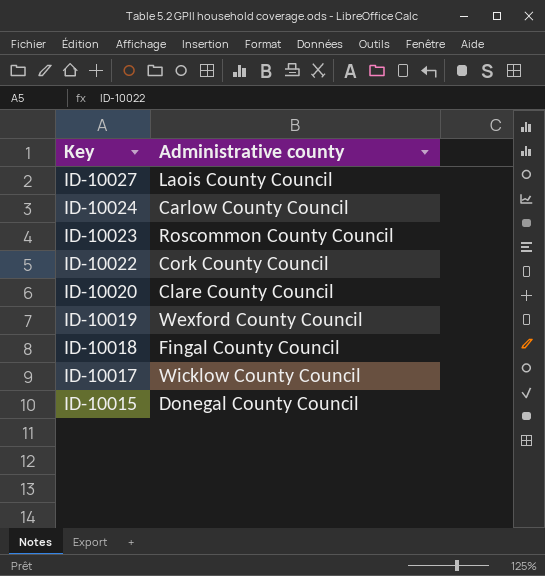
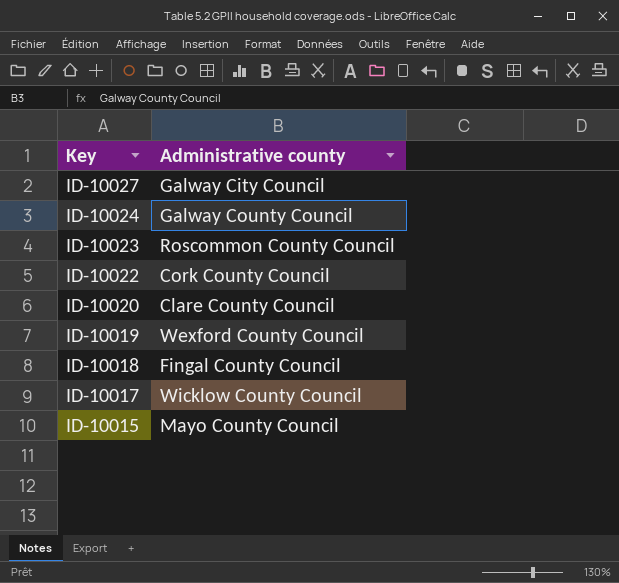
ID-10027 | Administrative county: Laois County Council -> Galway City Council
ID-10024 | Administrative county: Carlow County Council -> Galway County Council
ID-10015 | Administrative county: Donegal County Council -> Mayo County Council

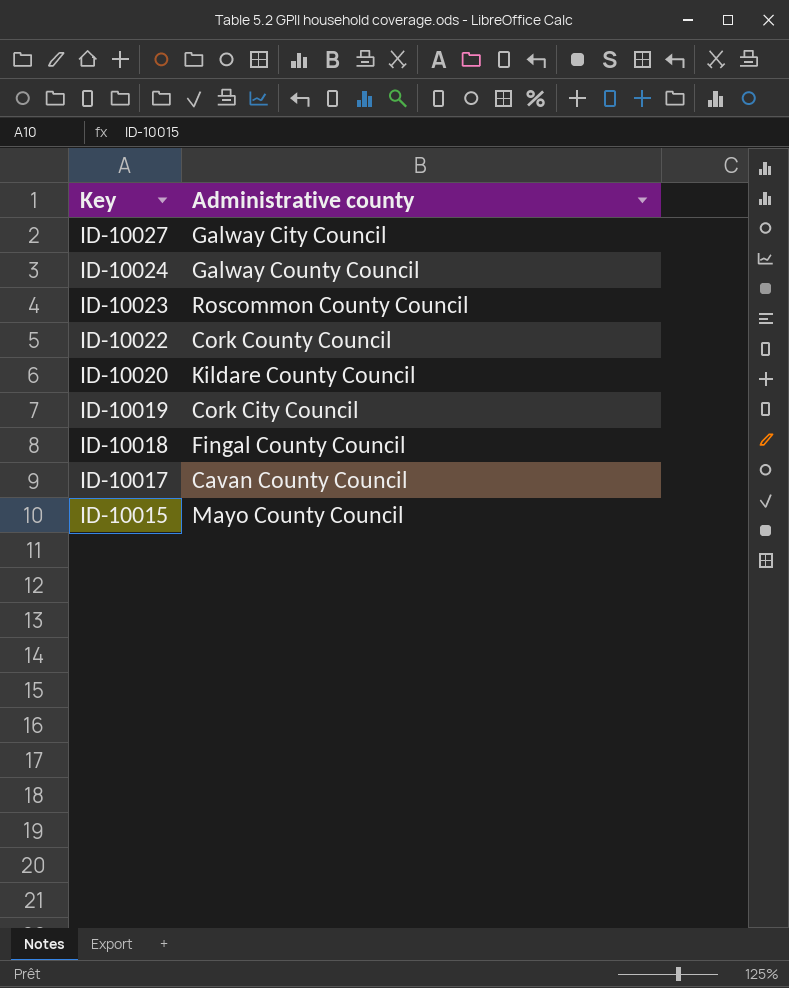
ID-10020 | Administrative county: Clare County Council -> Kildare County Council
ID-10019 | Administrative county: Wexford County Council -> Cork City Council
ID-10017 | Administrative county: Wicklow County Council -> Cavan County Council

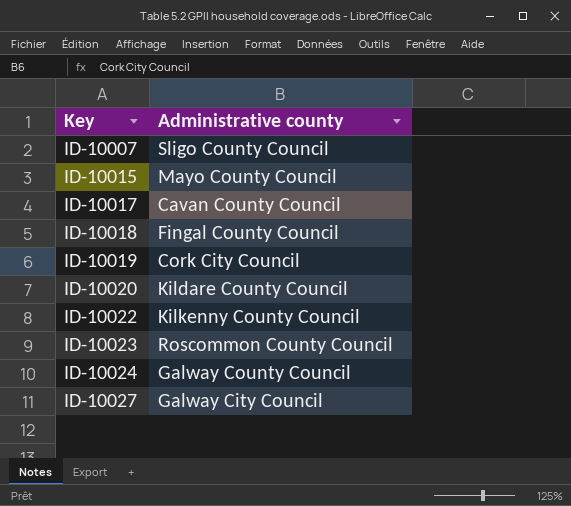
row order: Key descending -> Key ascending
row ID-10007: none -> Sligo County Council
ID-10022 | Administrative county: Cork County Council -> Kilkenny County Council

